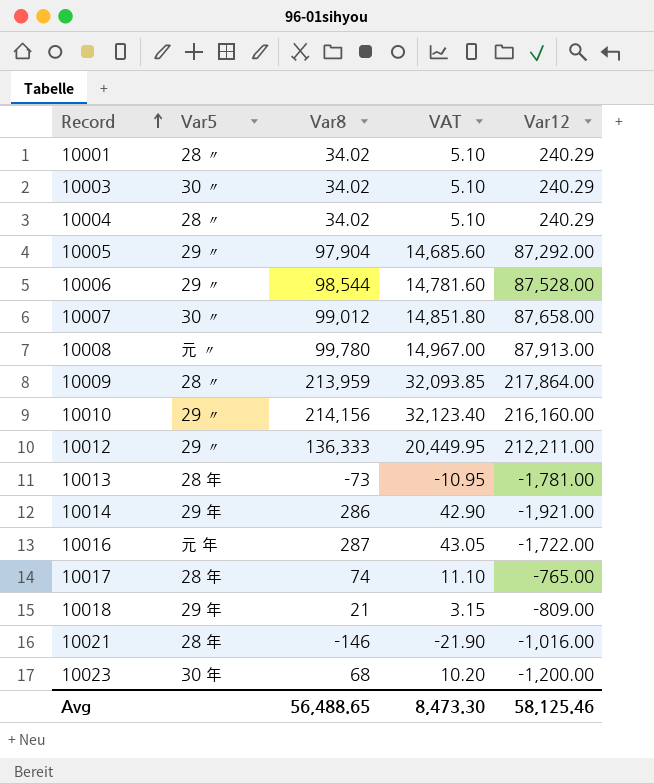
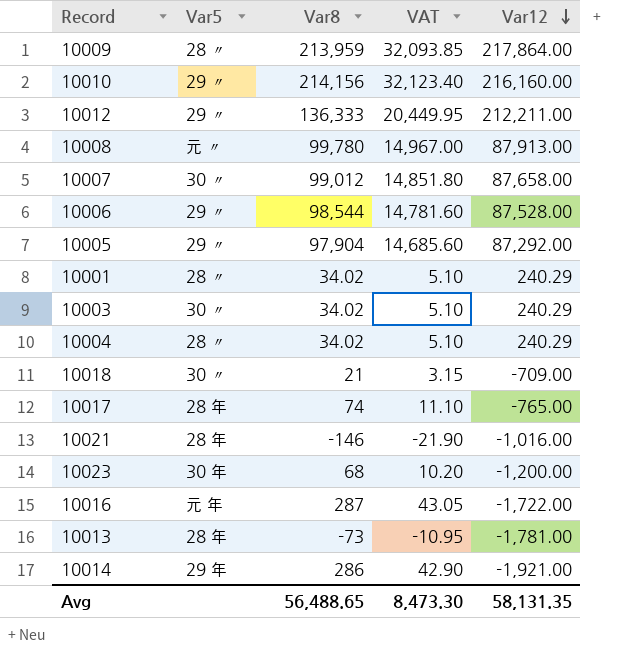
row order: Record ascending -> Var12 descending
10018 | Var5: 29 年 -> 30 〃
10018 | Var12: -809.00 -> -709.00
Avg | Var12: 58,125.46 -> 58,131.35

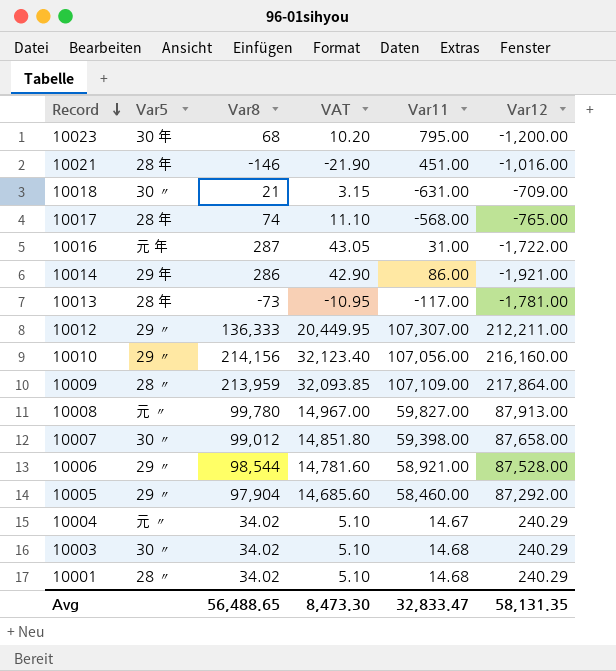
row order: Var12 descending -> Record descending
column Var11 | position: none -> 5
10004 | Var5: 28 〃 -> 元 〃

